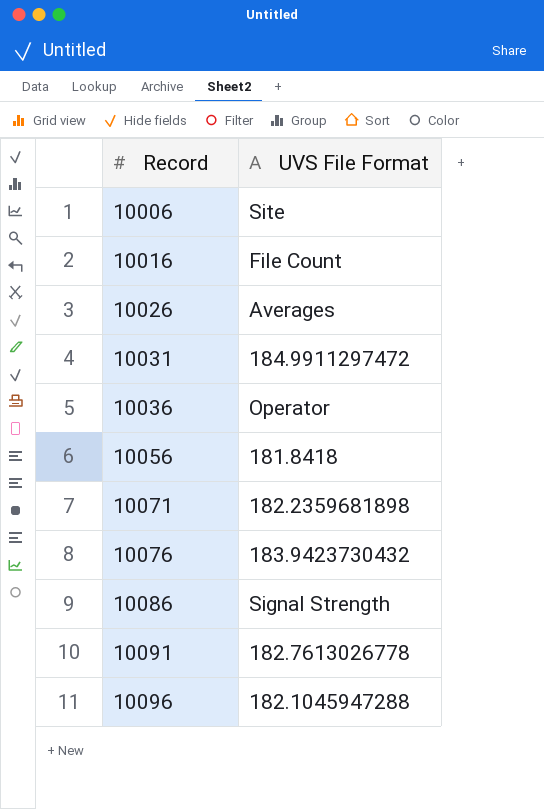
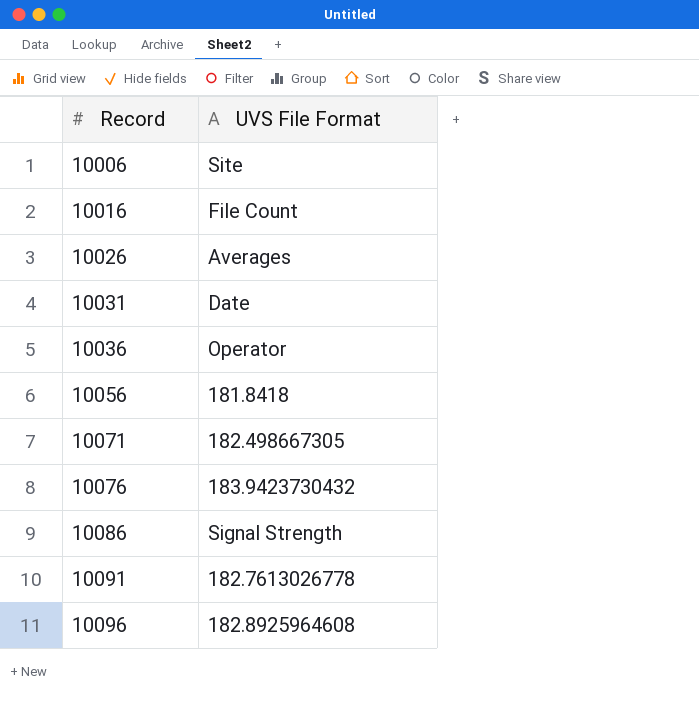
10031 | UVS File Format: 184.9911297472 -> Date
10071 | UVS File Format: 182.2359681898 -> 182.498667305
10096 | UVS File Format: 182.1045947288 -> 182.8925964608

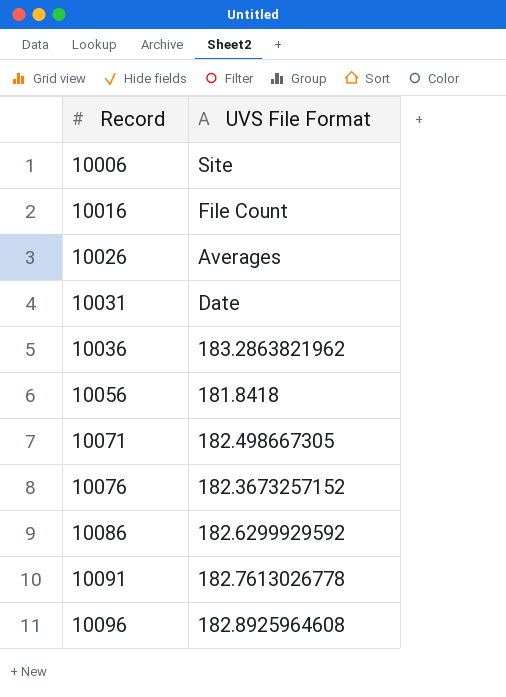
10036 | UVS File Format: Operator -> 183.2863821962
10076 | UVS File Format: 183.9423730432 -> 182.3673257152
10086 | UVS File Format: Signal Strength -> 182.6299929592

